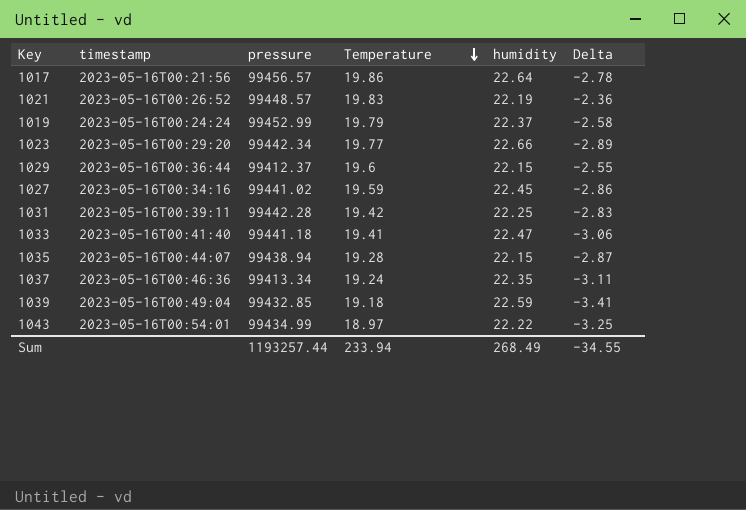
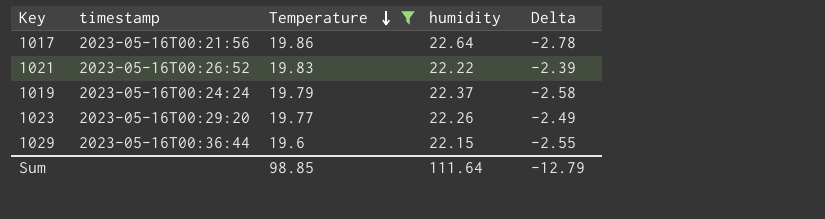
filter: none -> Temperature >= 19.6
column pressure | position: 3 -> none
1021 | humidity: 22.19 -> 22.22
1021 | Delta: -2.36 -> -2.39
1023 | humidity: 22.66 -> 22.26
1023 | Delta: -2.89 -> -2.49
Sum | Temperature: 233.94 -> 98.85
Sum | humidity: 268.49 -> 111.64
Sum | Delta: -34.55 -> -12.79

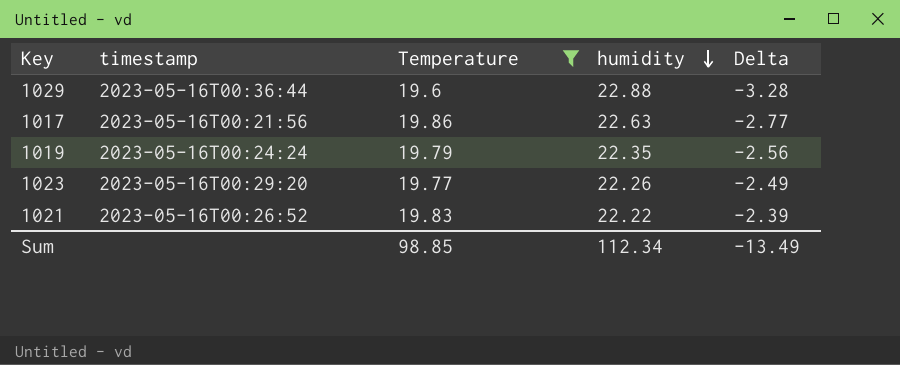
row order: Temperature descending -> humidity descending
1029 | humidity: 22.15 -> 22.88
1029 | Delta: -2.55 -> -3.28
1017 | humidity: 22.64 -> 22.63
1017 | Delta: -2.78 -> -2.77
1019 | humidity: 22.37 -> 22.35
1019 | Delta: -2.58 -> -2.56
Sum | humidity: 111.64 -> 112.34
Sum | Delta: -12.79 -> -13.49

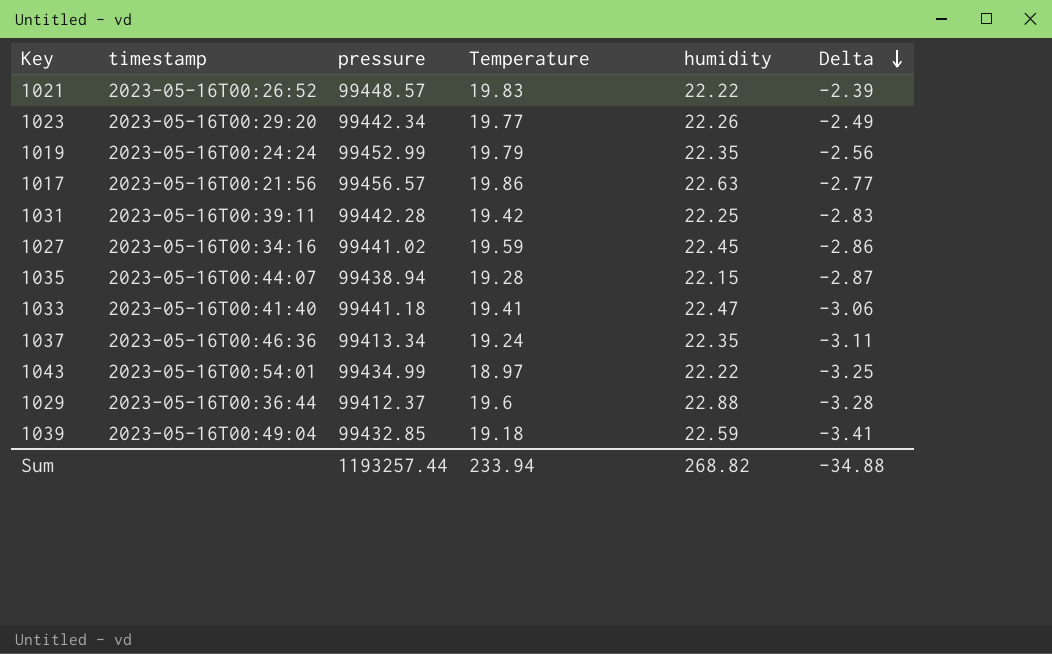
filter: Temperature >= 19.6 -> none
row order: humidity descending -> Delta descending
column pressure | position: none -> 3
Sum | Temperature: 98.85 -> 233.94
Sum | humidity: 112.34 -> 268.82
Sum | Delta: -13.49 -> -34.88

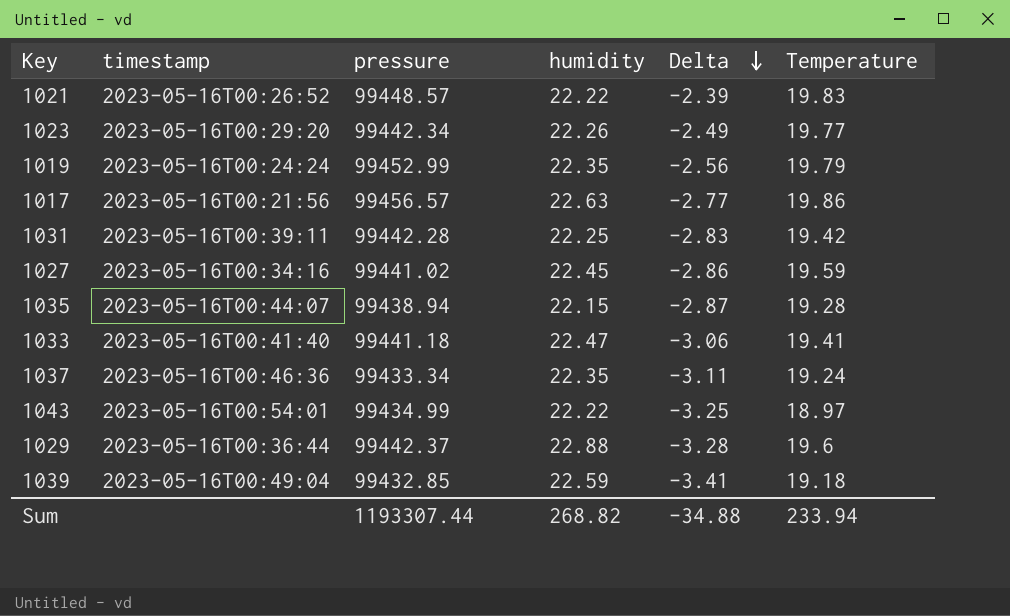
column Temperature | position: 4 -> 6
1037 | pressure: 99413.34 -> 99433.34
1029 | pressure: 99412.37 -> 99442.37
Sum | pressure: 1193257.44 -> 1193307.44

